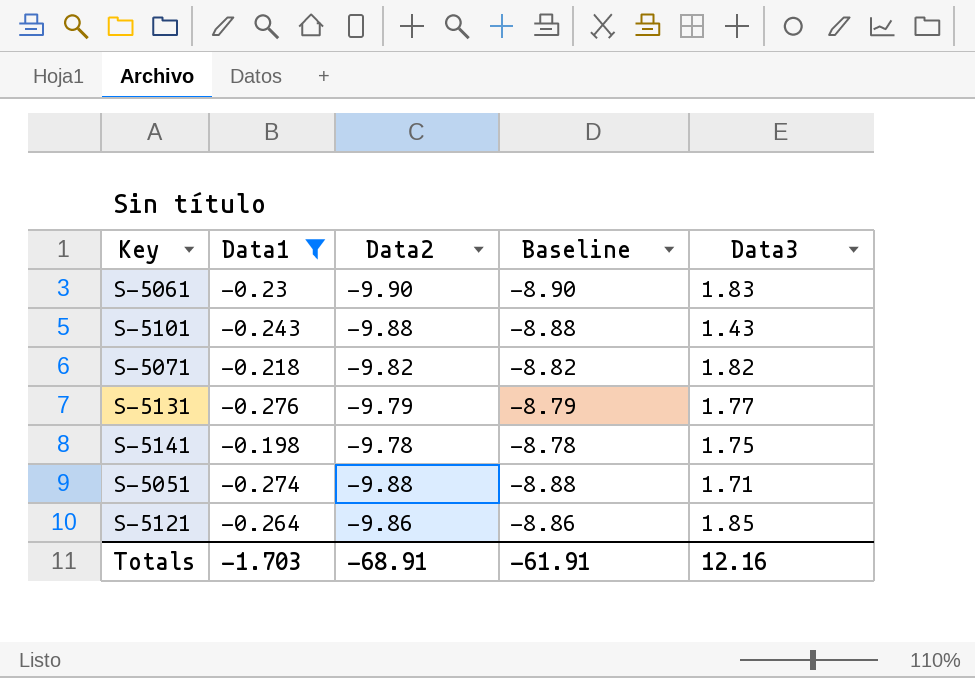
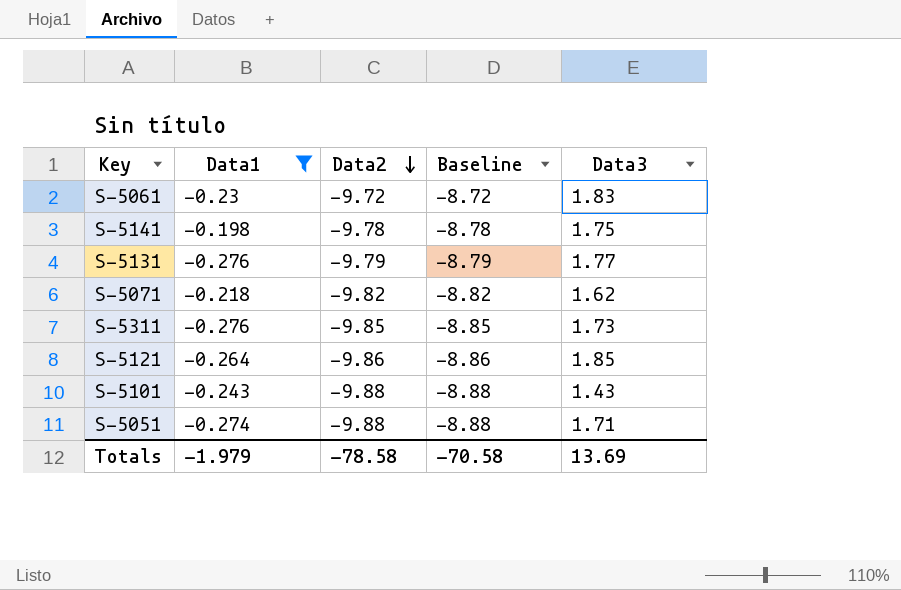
row order: none -> Data2 descending
S-5061 | Data2: -9.90 -> -9.72
S-5061 | Baseline: -8.90 -> -8.72
S-5071 | Data3: 1.82 -> 1.62
row S-5311: none -> -0.276 | -9.85 | -8.85 | 1.73
Totals | Data1: -1.703 -> -1.979
Totals | Data2: -68.91 -> -78.58
Totals | Baseline: -61.91 -> -70.58
Totals | Data3: 12.16 -> 13.69

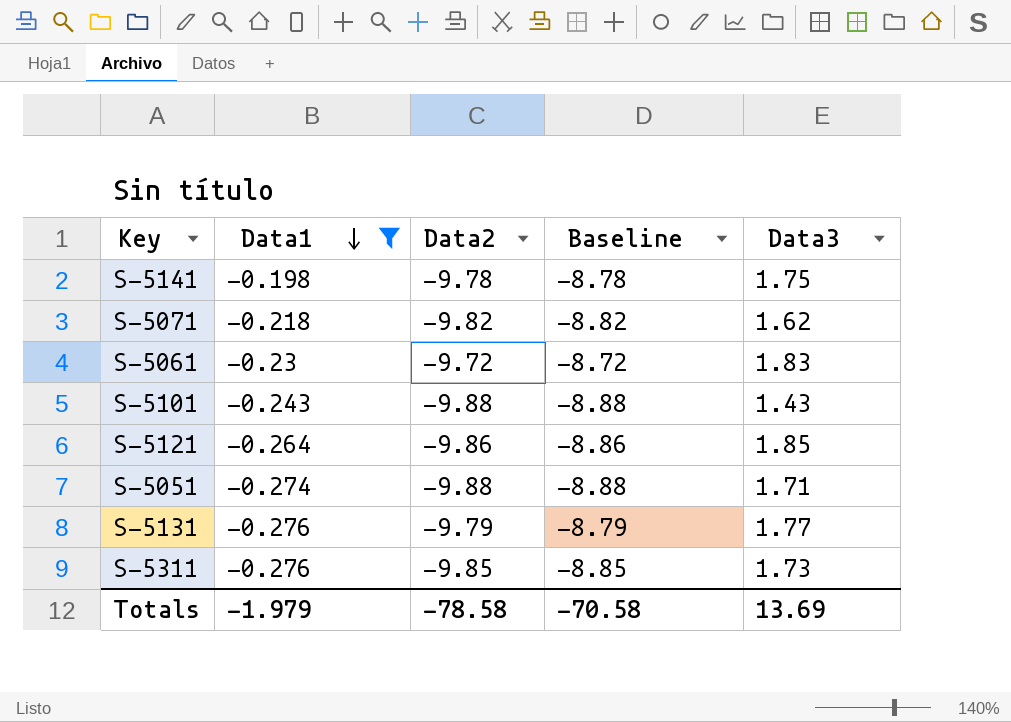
row order: Data2 descending -> Data1 descending

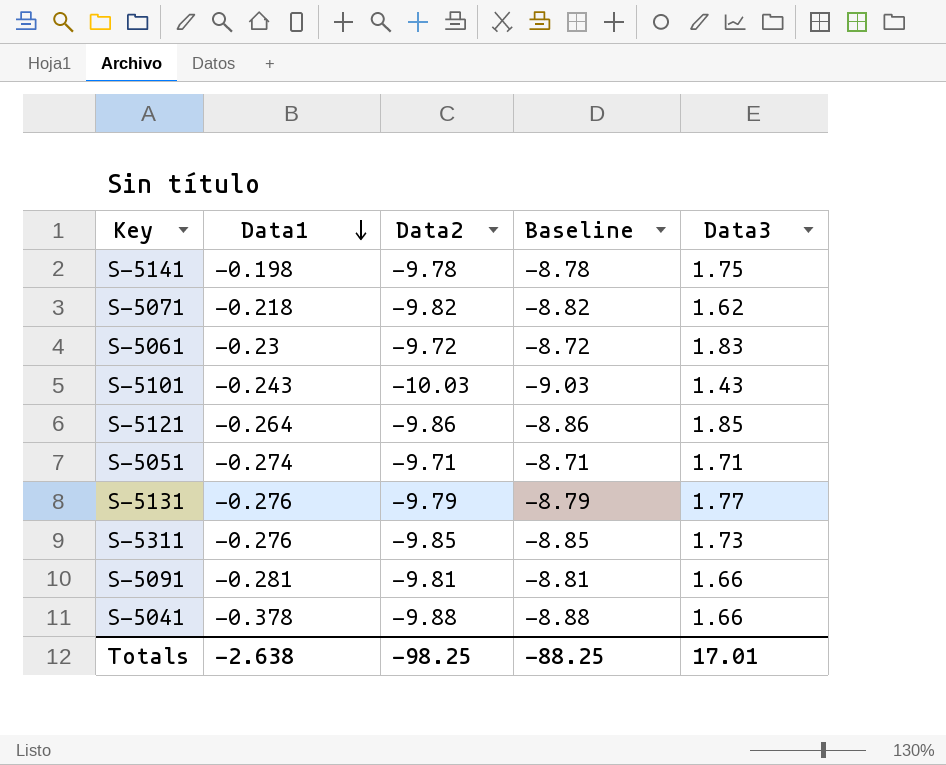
filter: Data1 >= -0.276 -> none
S-5101 | Data2: -9.88 -> -10.03
S-5101 | Baseline: -8.88 -> -9.03
S-5051 | Data2: -9.88 -> -9.71
S-5051 | Baseline: -8.88 -> -8.71
Totals | Data1: -1.979 -> -2.638
Totals | Data2: -78.58 -> -98.25
Totals | Baseline: -70.58 -> -88.25
Totals | Data3: 13.69 -> 17.01

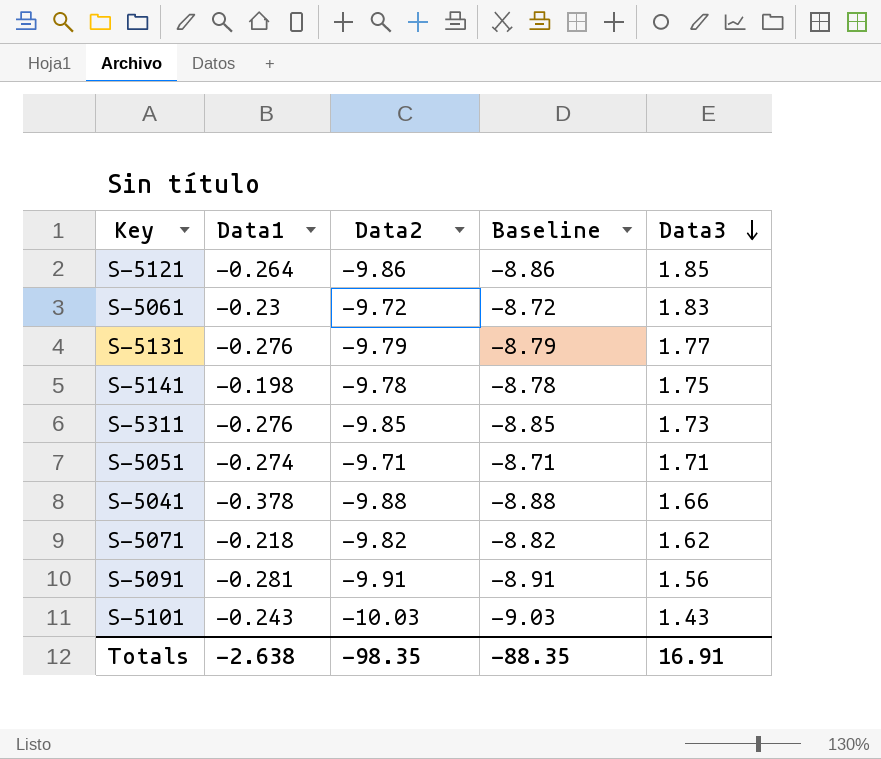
row order: Data1 descending -> Data3 descending
S-5091 | Data2: -9.81 -> -9.91
S-5091 | Baseline: -8.81 -> -8.91
S-5091 | Data3: 1.66 -> 1.56
Totals | Data2: -98.25 -> -98.35
Totals | Baseline: -88.25 -> -88.35
Totals | Data3: 17.01 -> 16.91

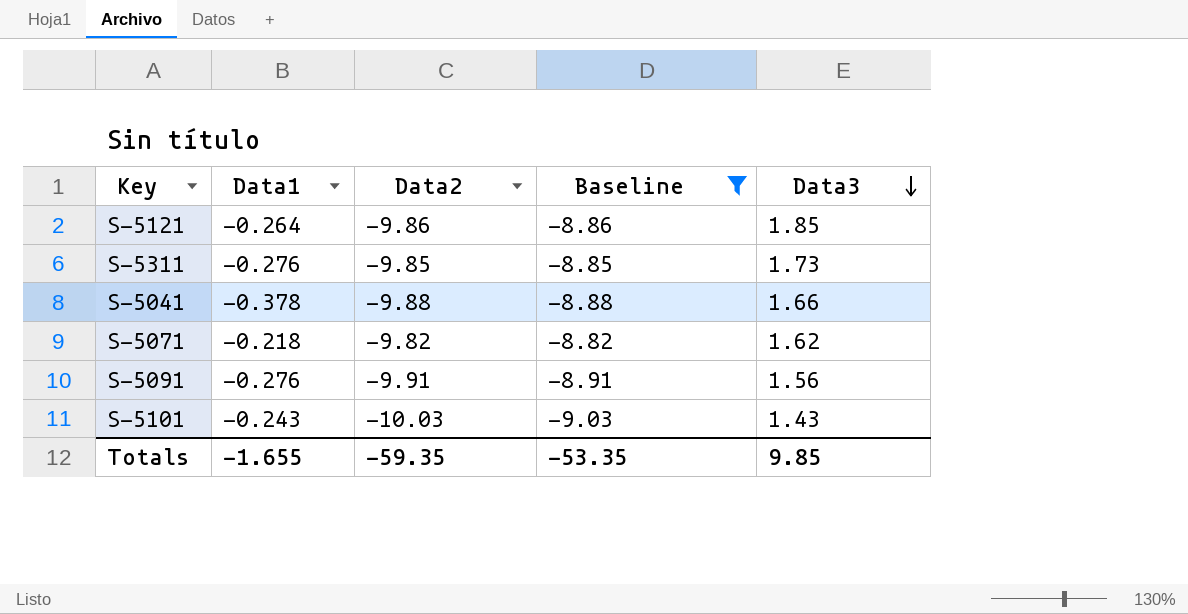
filter: none -> Baseline <= -8.82
S-5091 | Data1: -0.281 -> -0.276
Totals | Data1: -2.638 -> -1.655
Totals | Data2: -98.35 -> -59.35
Totals | Baseline: -88.35 -> -53.35
Totals | Data3: 16.91 -> 9.85

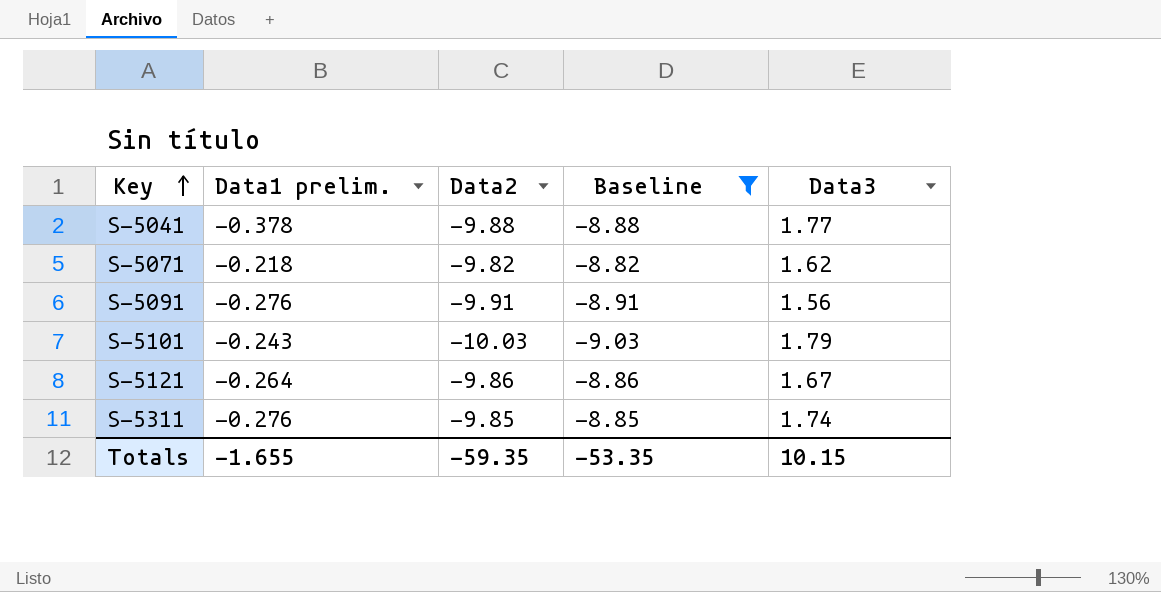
row order: Data3 descending -> Key ascending
column name: Data1 -> Data1 prelim.
S-5041 | Data3: 1.66 -> 1.77
S-5101 | Data3: 1.43 -> 1.79
S-5121 | Data3: 1.85 -> 1.67
S-5311 | Data3: 1.73 -> 1.74
Totals | Data3: 9.85 -> 10.15

